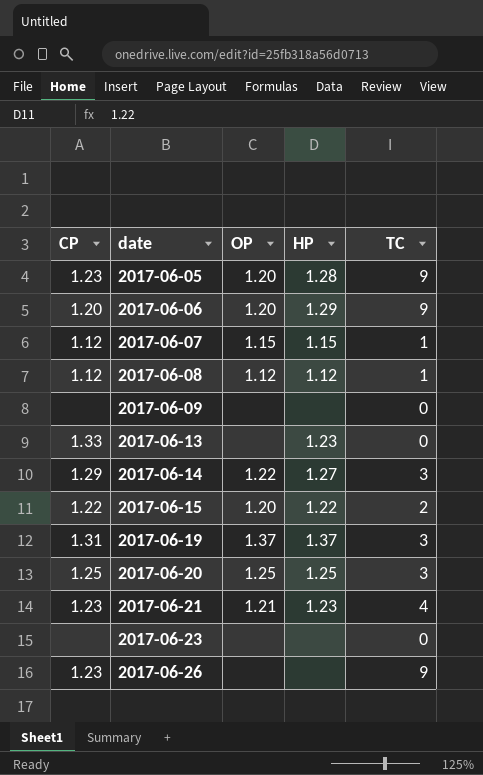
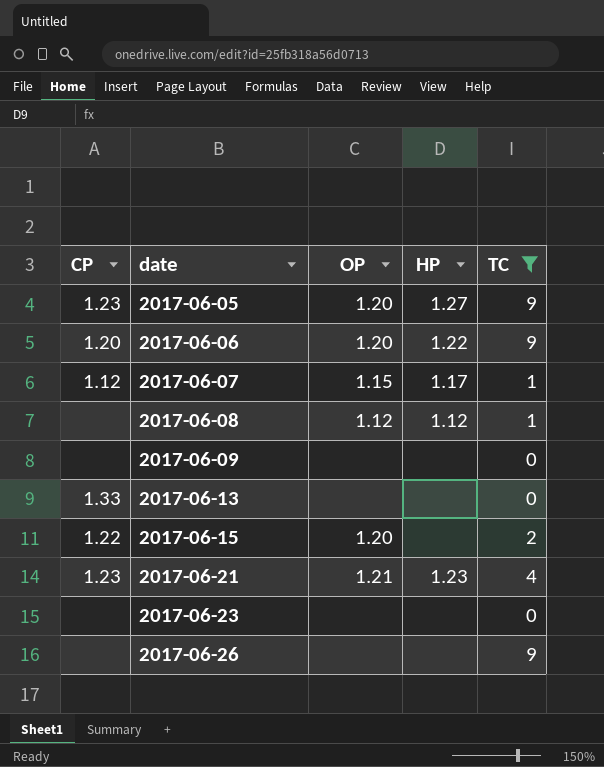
filter: none -> TC != 3
2017-06-05 | HP: 1.28 -> 1.27
2017-06-06 | HP: 1.29 -> 1.22
2017-06-07 | HP: 1.15 -> 1.17
2017-06-08 | CP: 1.12 -> none
2017-06-13 | HP: 1.23 -> none
2017-06-15 | HP: 1.22 -> none
2017-06-26 | CP: 1.23 -> none

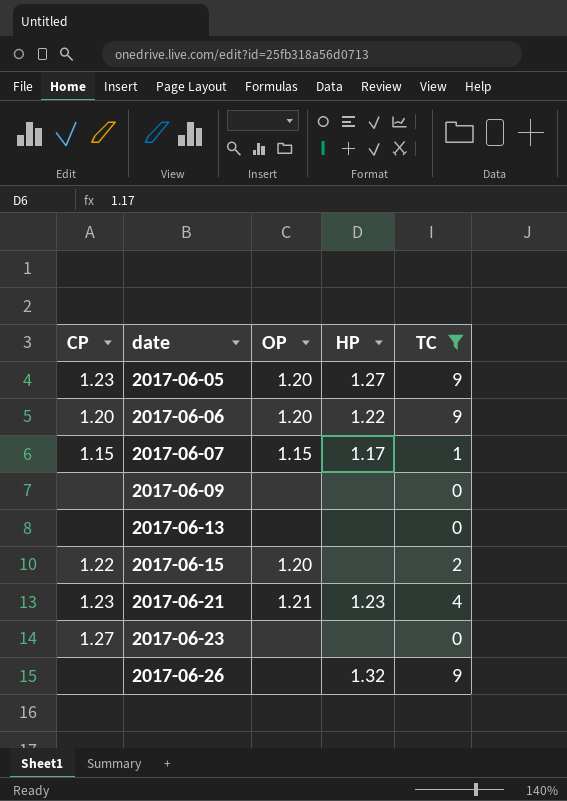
row 2017-06-08: none | 1.12 | 1.12 | 1 -> none
2017-06-07 | CP: 1.12 -> 1.15
2017-06-13 | CP: 1.33 -> none
2017-06-23 | CP: none -> 1.27
2017-06-26 | HP: none -> 1.32

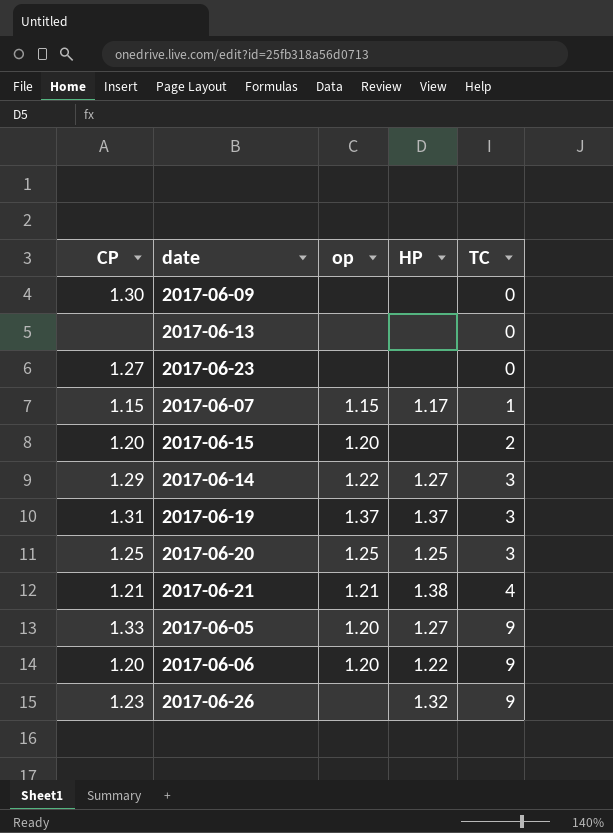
filter: TC != 3 -> none
row order: date ascending -> TC ascending
column name: OP -> op
2017-06-09 | CP: none -> 1.30
2017-06-15 | CP: 1.22 -> 1.20
2017-06-21 | CP: 1.23 -> 1.21
2017-06-21 | HP: 1.23 -> 1.38
2017-06-05 | CP: 1.23 -> 1.33
2017-06-26 | CP: none -> 1.23

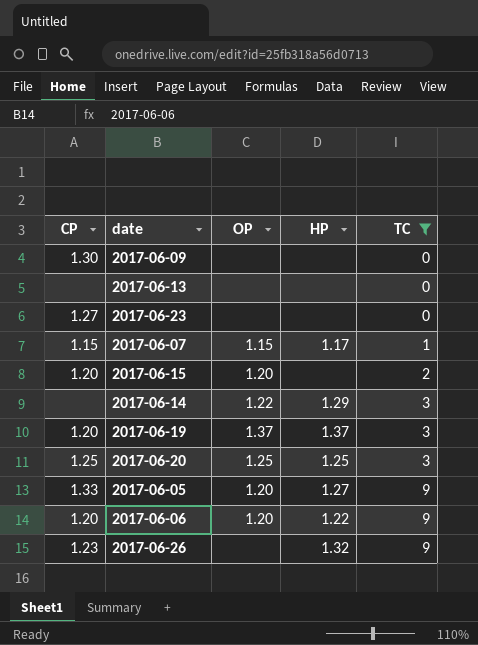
filter: none -> TC != 4
column name: op -> OP
2017-06-14 | CP: 1.29 -> none
2017-06-14 | HP: 1.27 -> 1.29
2017-06-19 | CP: 1.31 -> 1.20

